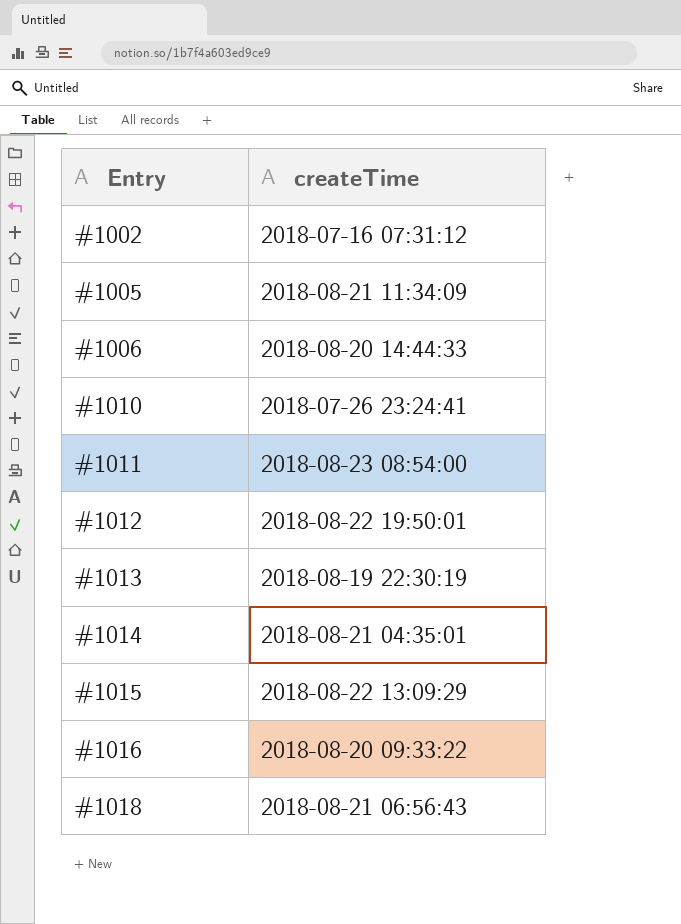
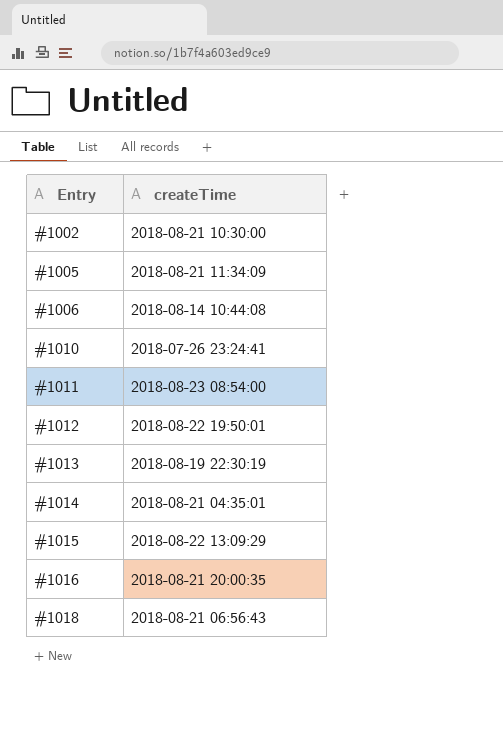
#1002 | createTime: 2018-07-16 07:31:12 -> 2018-08-21 10:30:00
#1006 | createTime: 2018-08-20 14:44:33 -> 2018-08-14 10:44:08
#1016 | createTime: 2018-08-20 09:33:22 -> 2018-08-21 20:00:35

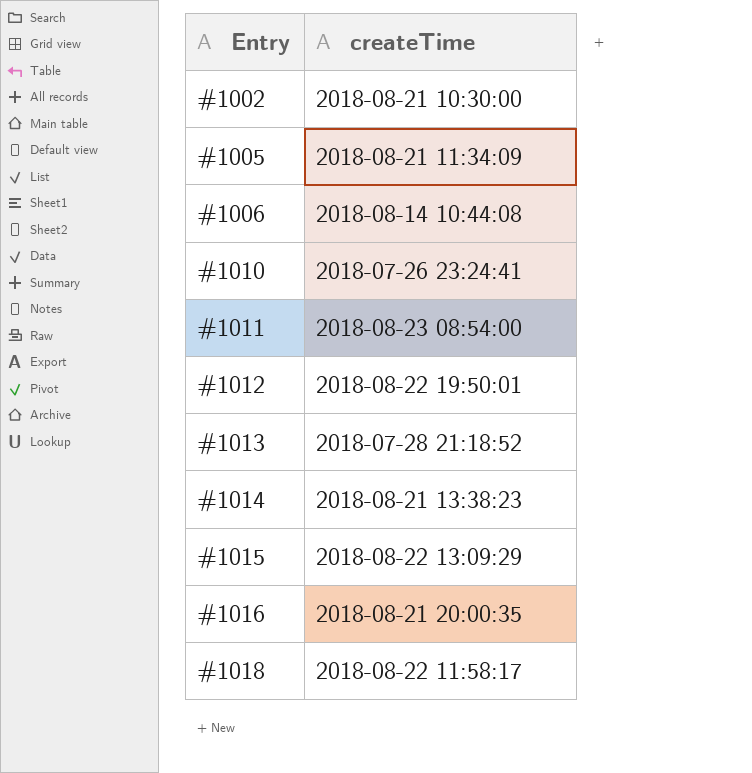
#1013 | createTime: 2018-08-19 22:30:19 -> 2018-07-28 21:18:52
#1014 | createTime: 2018-08-21 04:35:01 -> 2018-08-21 13:38:23
#1018 | createTime: 2018-08-21 06:56:43 -> 2018-08-22 11:58:17

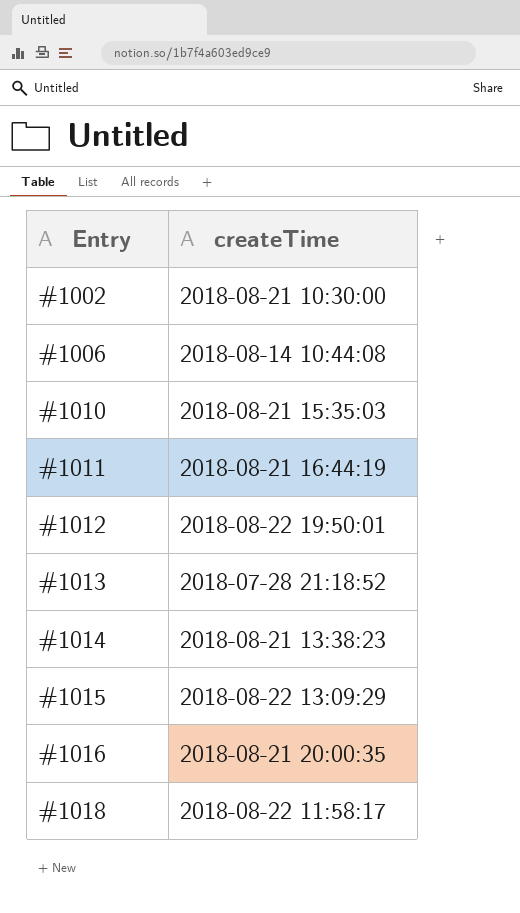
row #1005: 2018-08-21 11:34:09 -> none
#1010 | createTime: 2018-07-26 23:24:41 -> 2018-08-21 15:35:03
#1011 | createTime: 2018-08-23 08:54:00 -> 2018-08-21 16:44:19

